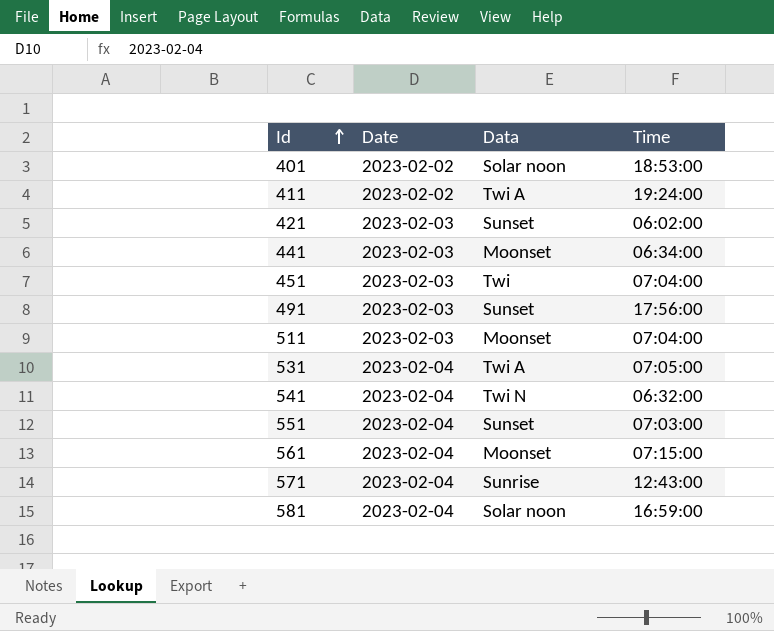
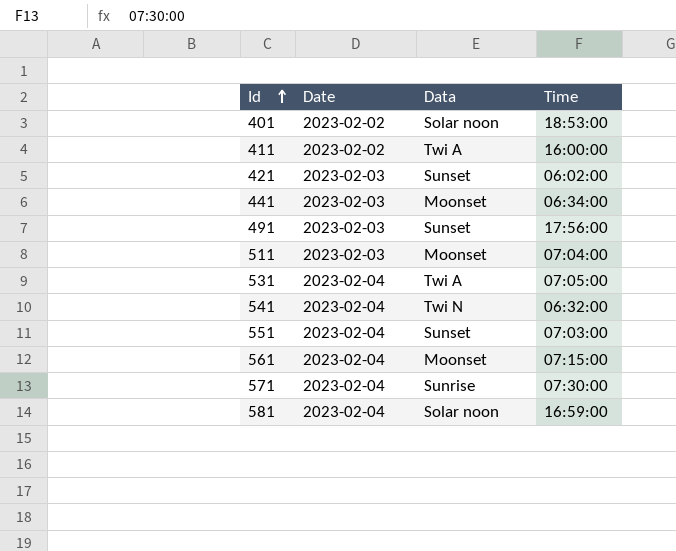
row 451: 2023-02-03 | Twi | 07:04:00 -> none
411 | Time: 19:24:00 -> 16:00:00
571 | Time: 12:43:00 -> 07:30:00

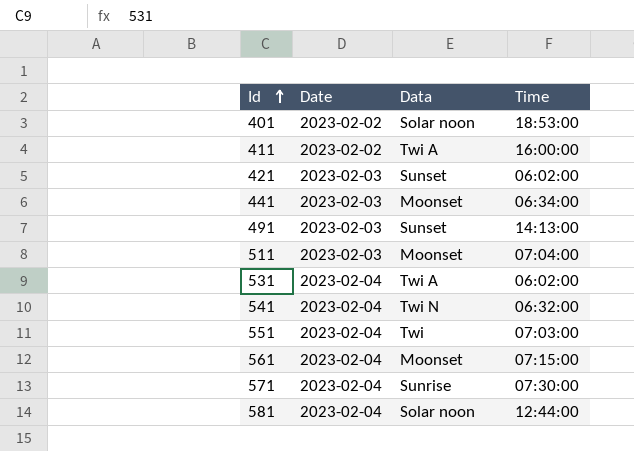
491 | Time: 17:56:00 -> 14:13:00
531 | Time: 07:05:00 -> 06:02:00
551 | Data: Sunset -> Twi
581 | Time: 16:59:00 -> 12:44:00

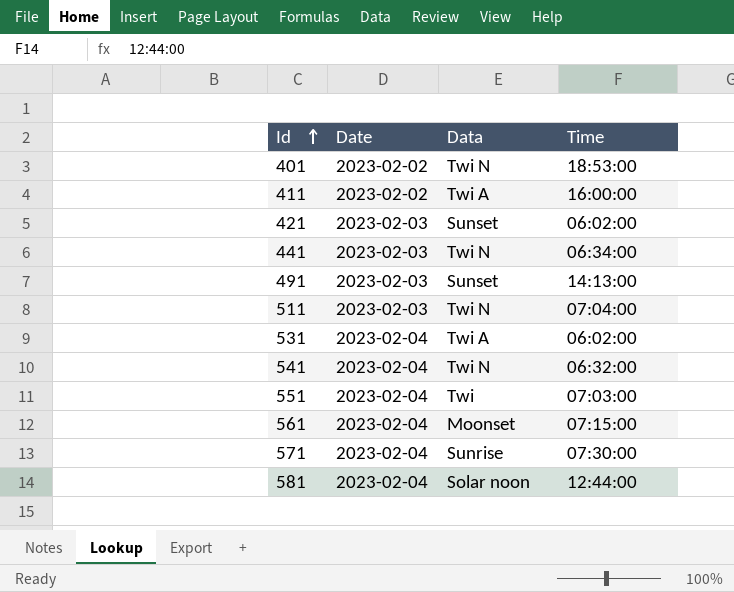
401 | Data: Solar noon -> Twi N
441 | Data: Moonset -> Twi N
511 | Data: Moonset -> Twi N

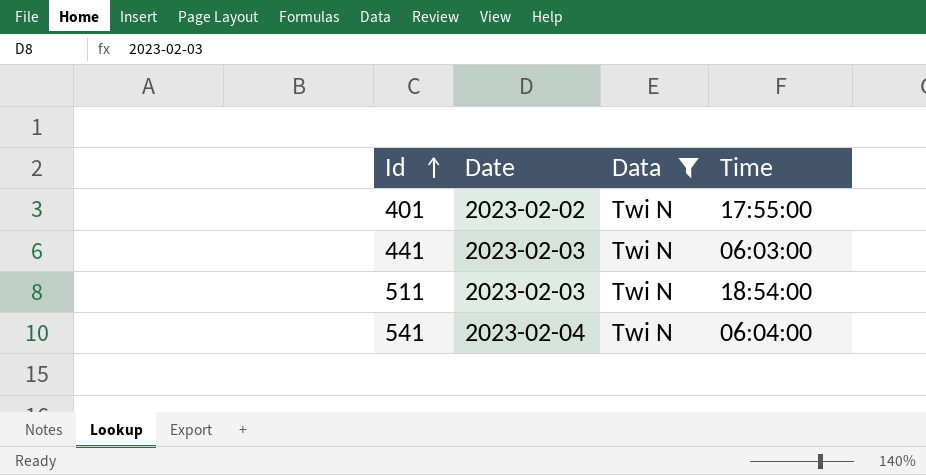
filter: none -> Data = Twi N
401 | Time: 18:53:00 -> 17:55:00
441 | Time: 06:34:00 -> 06:03:00
511 | Time: 07:04:00 -> 18:54:00
541 | Time: 06:32:00 -> 06:04:00

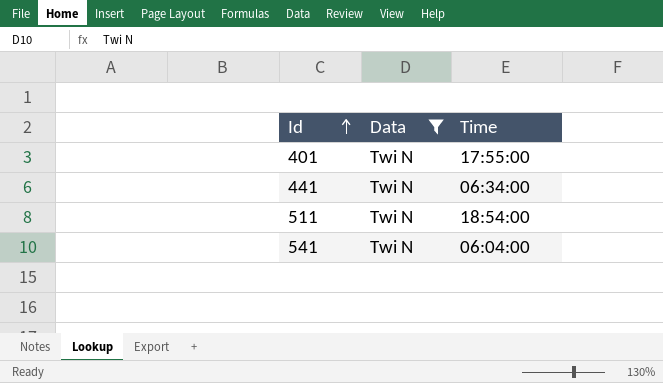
column Date | position: 2 -> none
441 | Time: 06:03:00 -> 06:34:00

